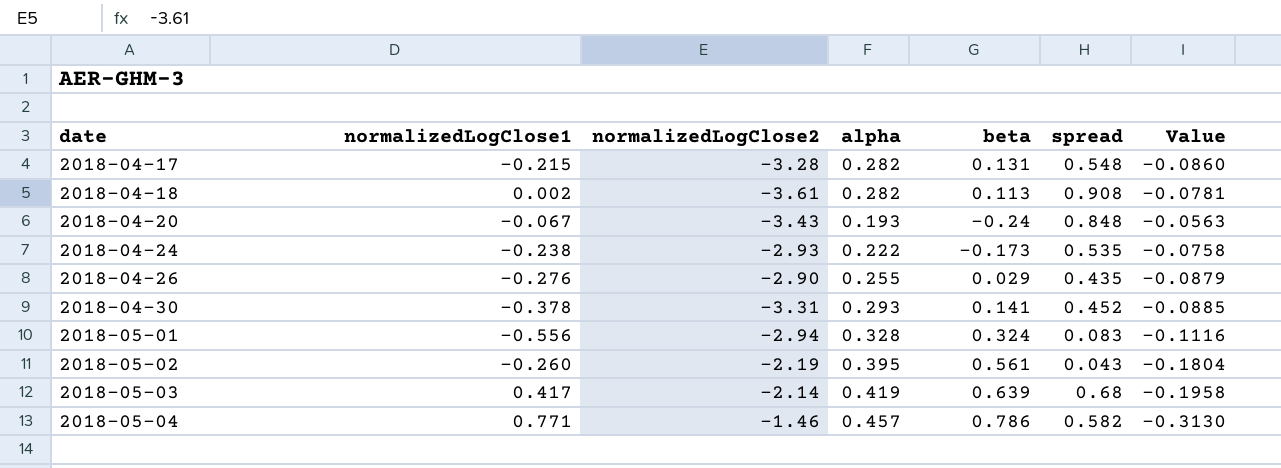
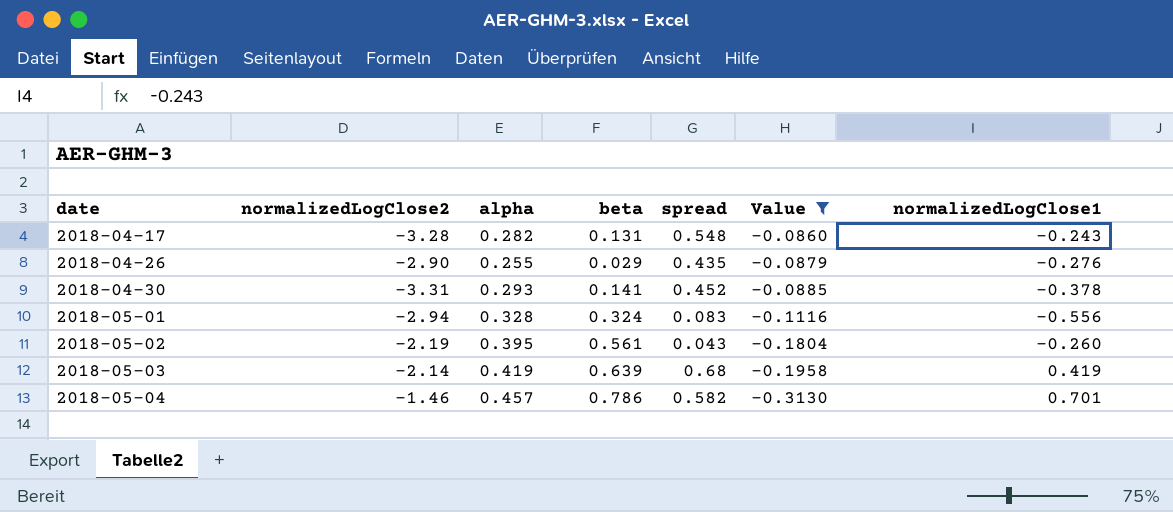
filter: none -> Value <= -0.0860
column normalizedLogClose1 | position: 2 -> 7
2018-04-17 | normalizedLogClose1: -0.215 -> -0.243
2018-05-03 | normalizedLogClose1: 0.417 -> 0.419
2018-05-04 | normalizedLogClose1: 0.771 -> 0.701

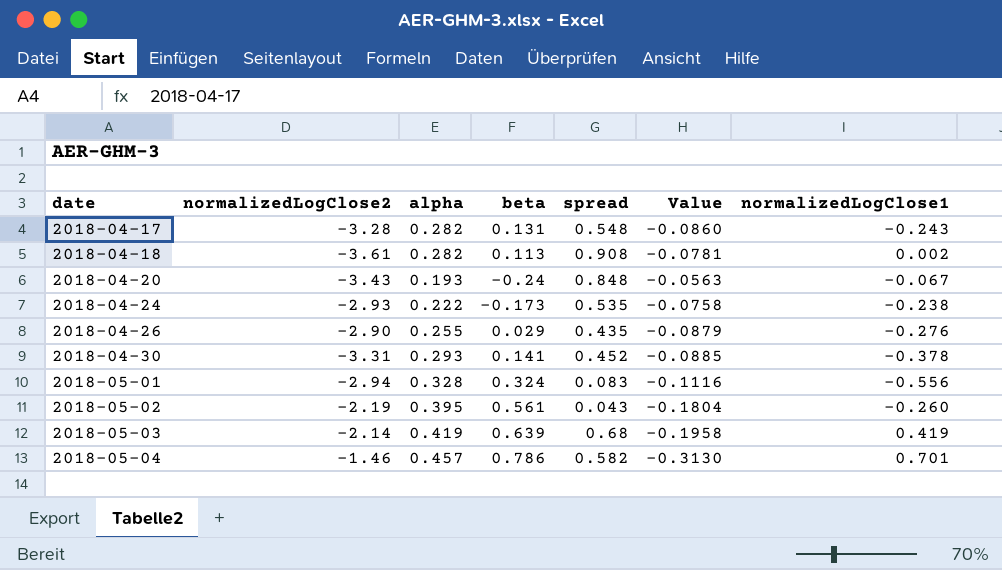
filter: Value <= -0.0860 -> none

